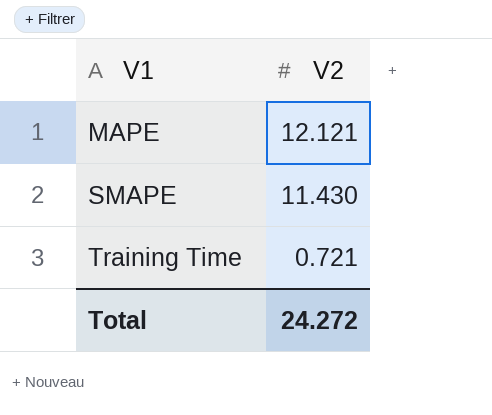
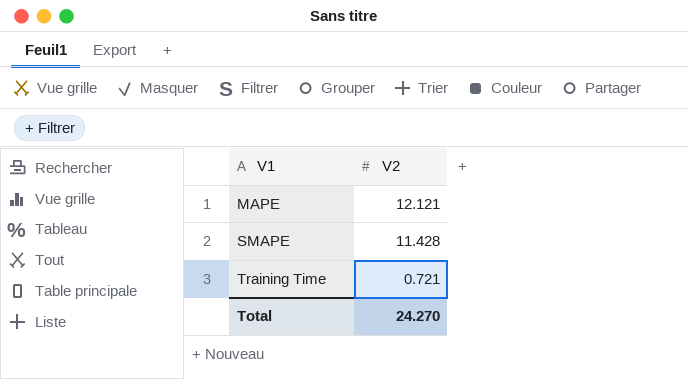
SMAPE | V2: 11.430 -> 11.428
Total | V2: 24.272 -> 24.270

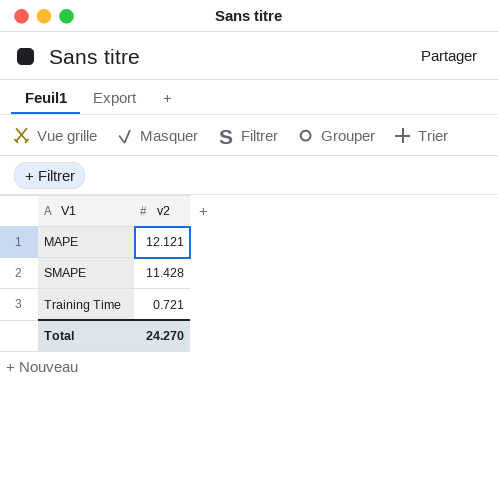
column name: V2 -> v2

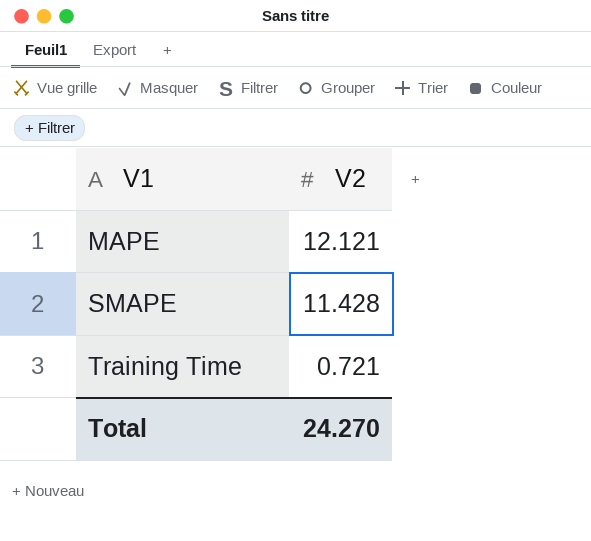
column name: v2 -> V2

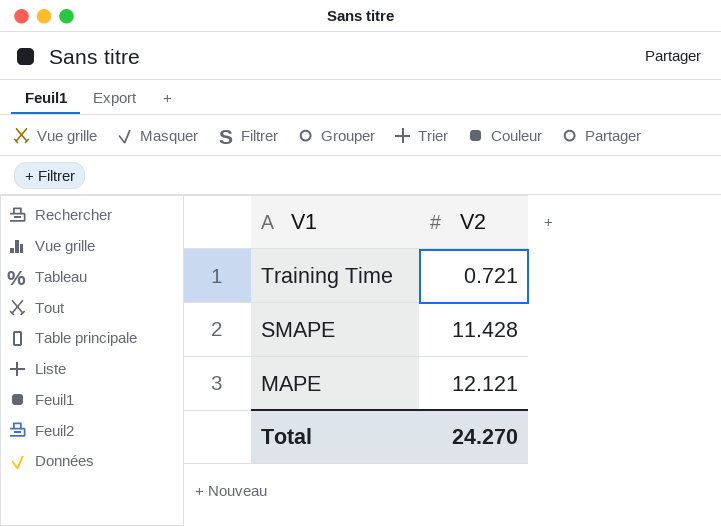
row order: V1 ascending -> V1 descending

